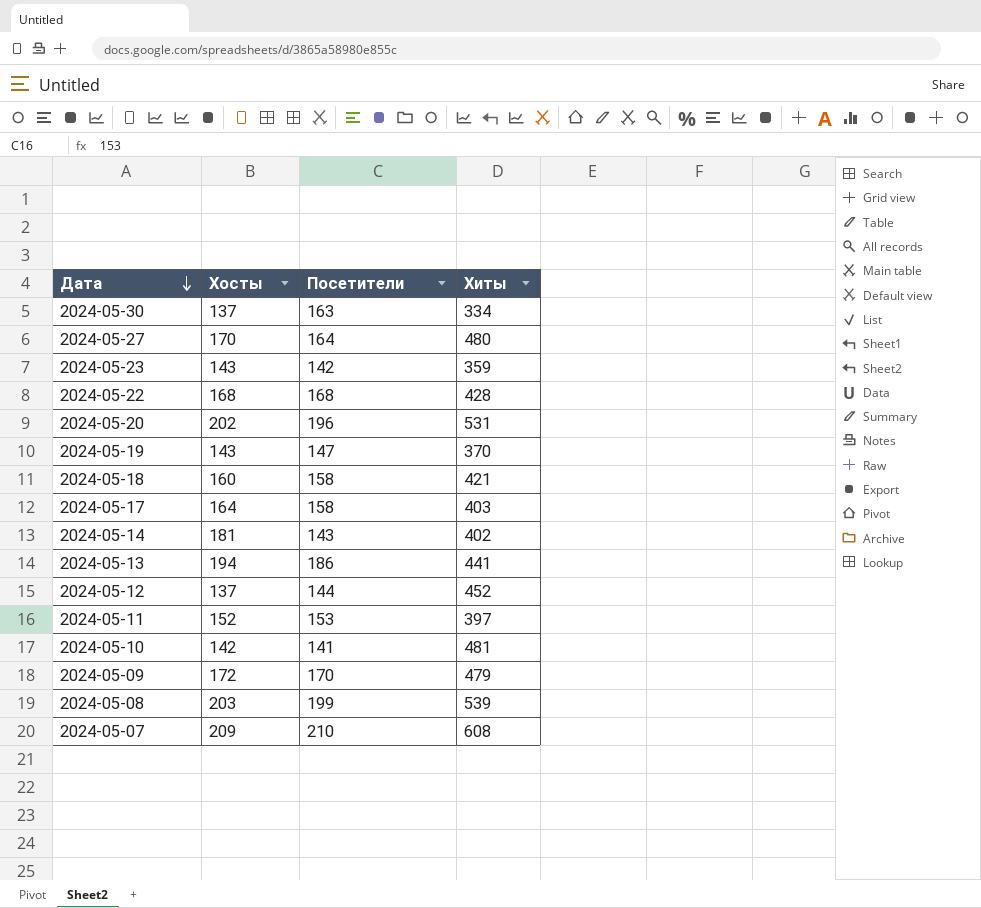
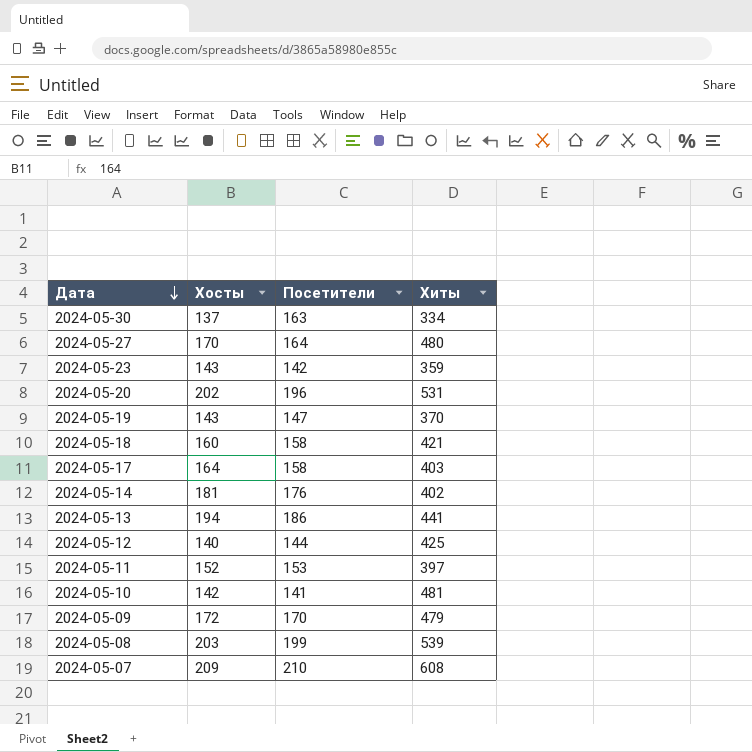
row 2024-05-22: 168 | 168 | 428 -> none
2024-05-14 | Посетители: 143 -> 176
2024-05-12 | Хосты: 137 -> 140
2024-05-12 | Хиты: 452 -> 425

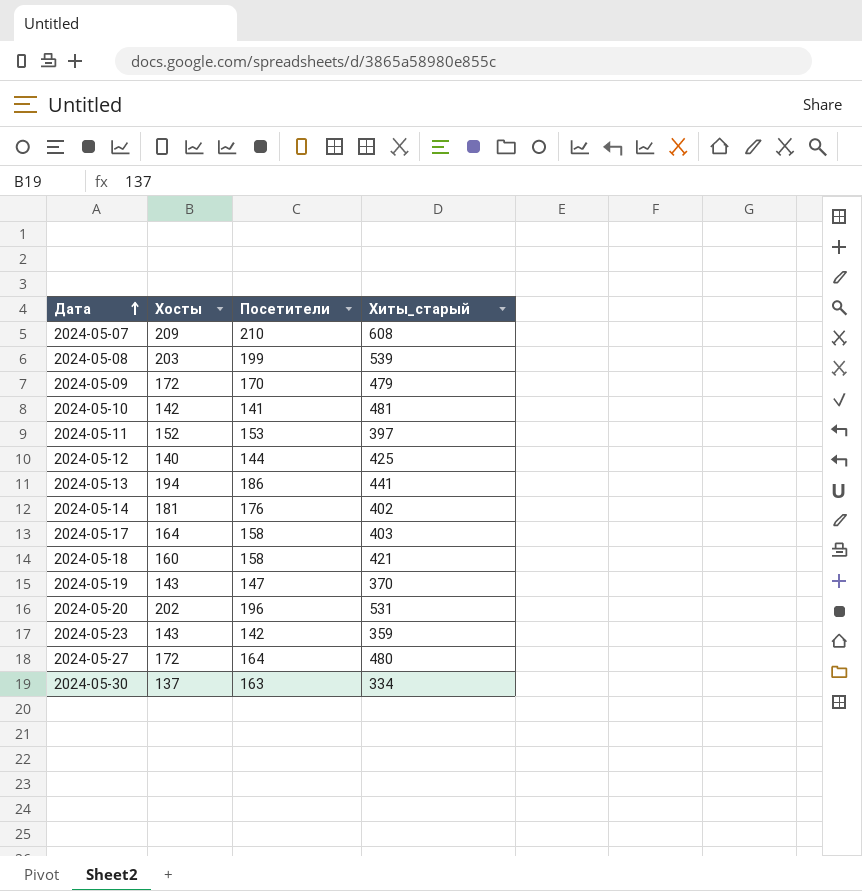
row order: Дата descending -> Дата ascending
column name: Хиты -> Хиты_старый
2024-05-27 | Хосты: 170 -> 172

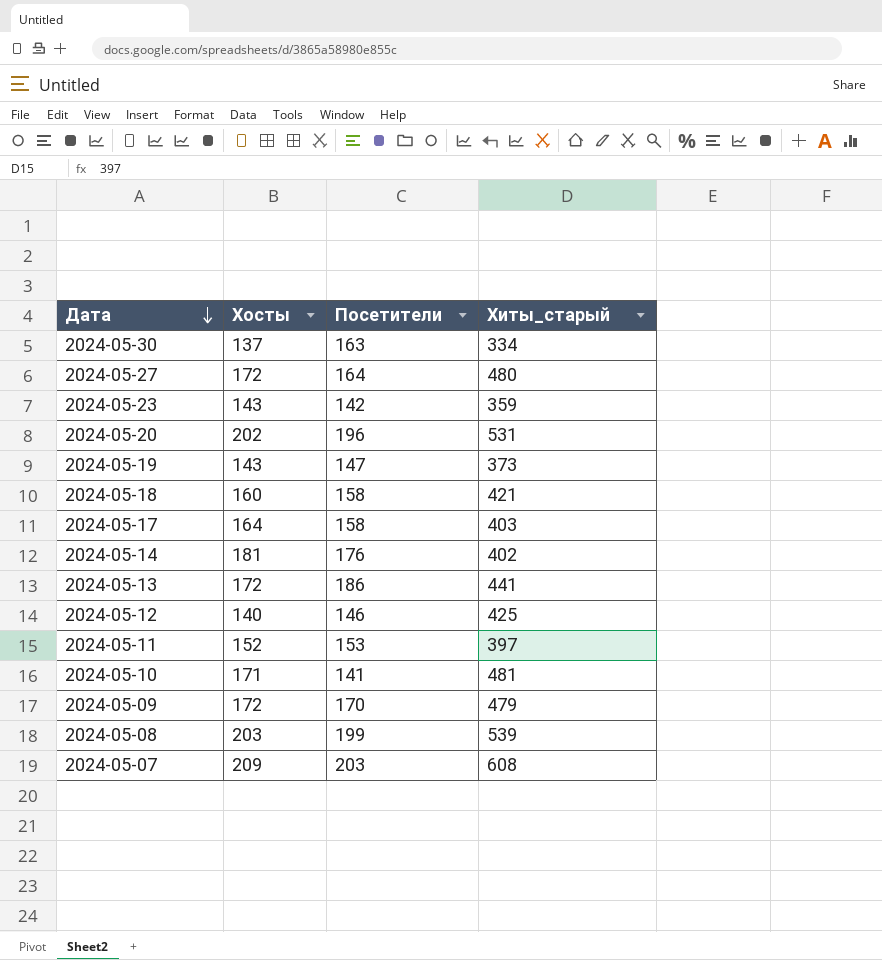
row order: Дата ascending -> Дата descending
2024-05-19 | Хиты_старый: 370 -> 373
2024-05-13 | Хосты: 194 -> 172
2024-05-12 | Посетители: 144 -> 146
2024-05-10 | Хосты: 142 -> 171
2024-05-07 | Посетители: 210 -> 203

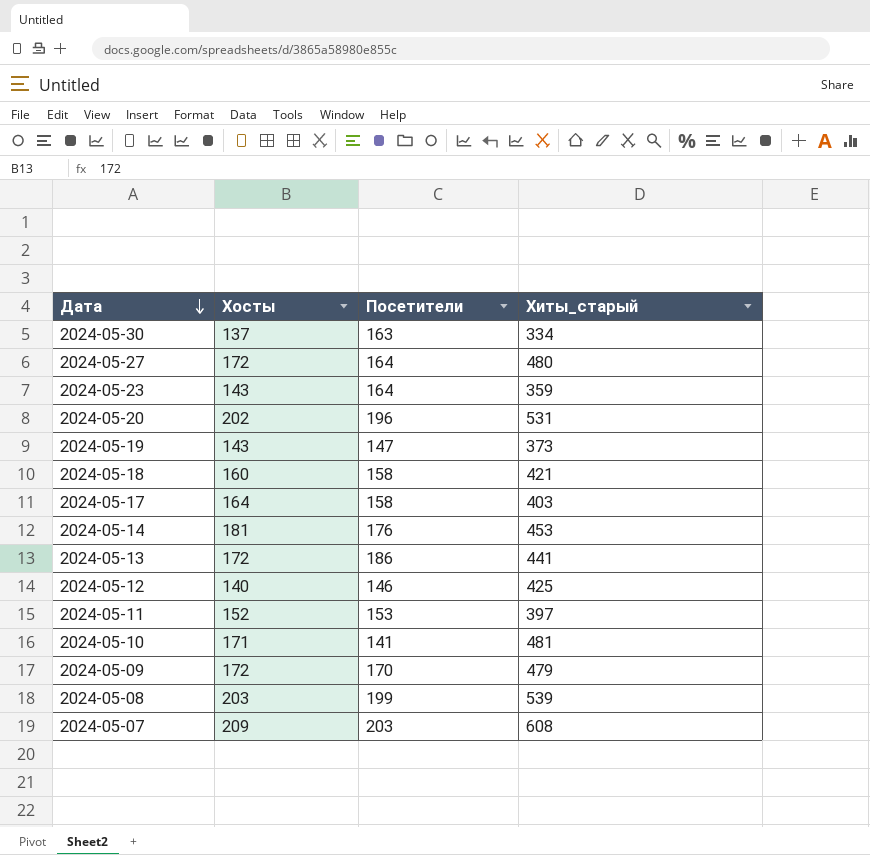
2024-05-23 | Посетители: 142 -> 164
2024-05-14 | Хиты_старый: 402 -> 453

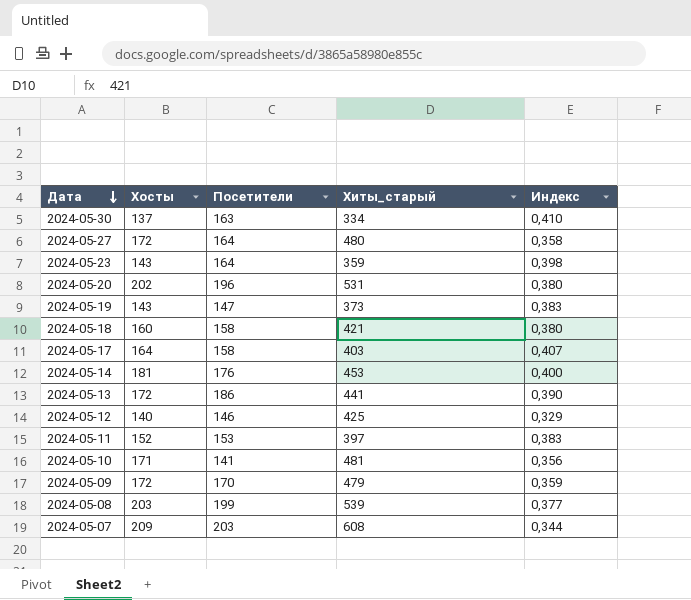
column Индекс | formula: none -> [Хосты] / [Хиты_старый]

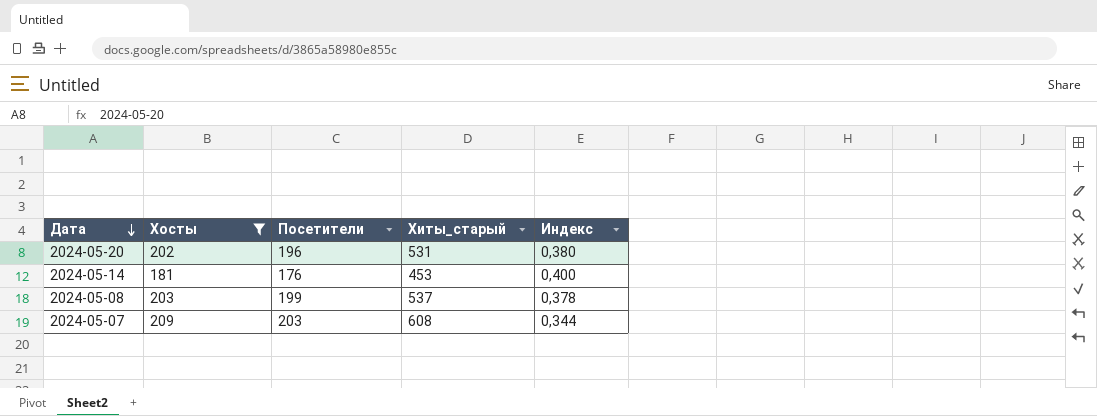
filter: none -> Хосты >= 181
2024-05-08 | Хиты_старый: 539 -> 537
2024-05-08 | Индекс: 0,377 -> 0,378

